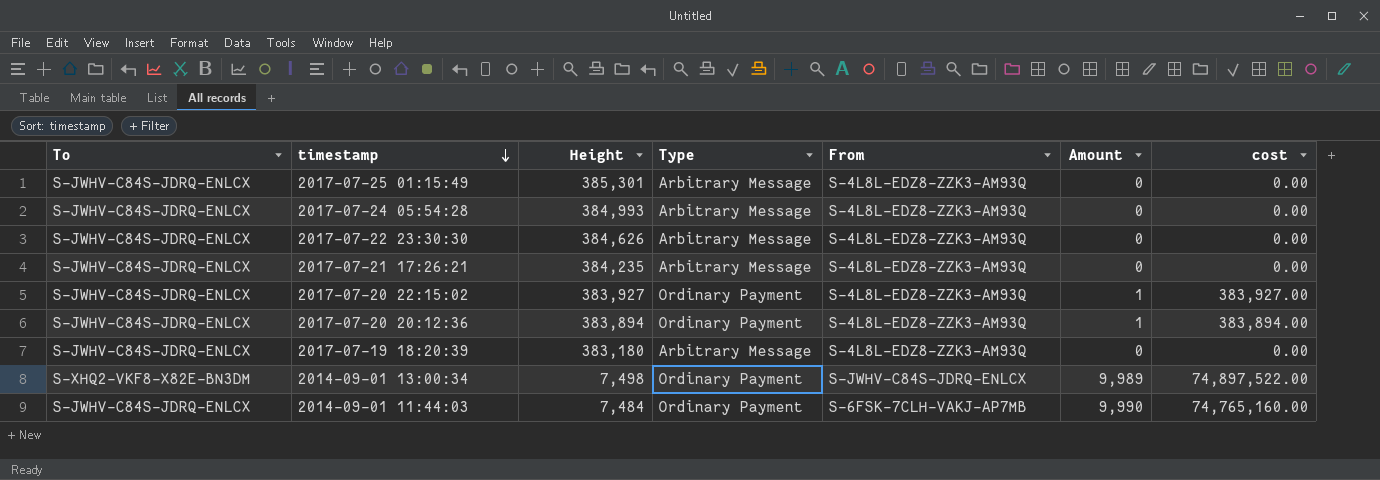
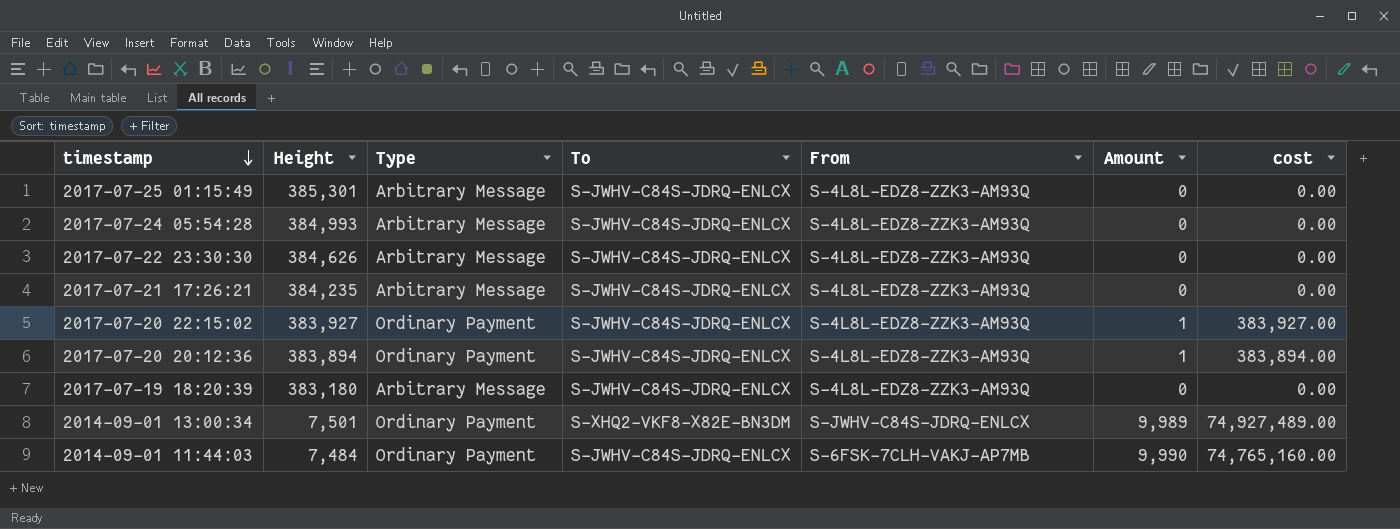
column To | position: 1 -> 4
2014-09-01 13:00:34 | Height: 7,498 -> 7,501
2014-09-01 13:00:34 | cost: 74,897,522.00 -> 74,927,489.00

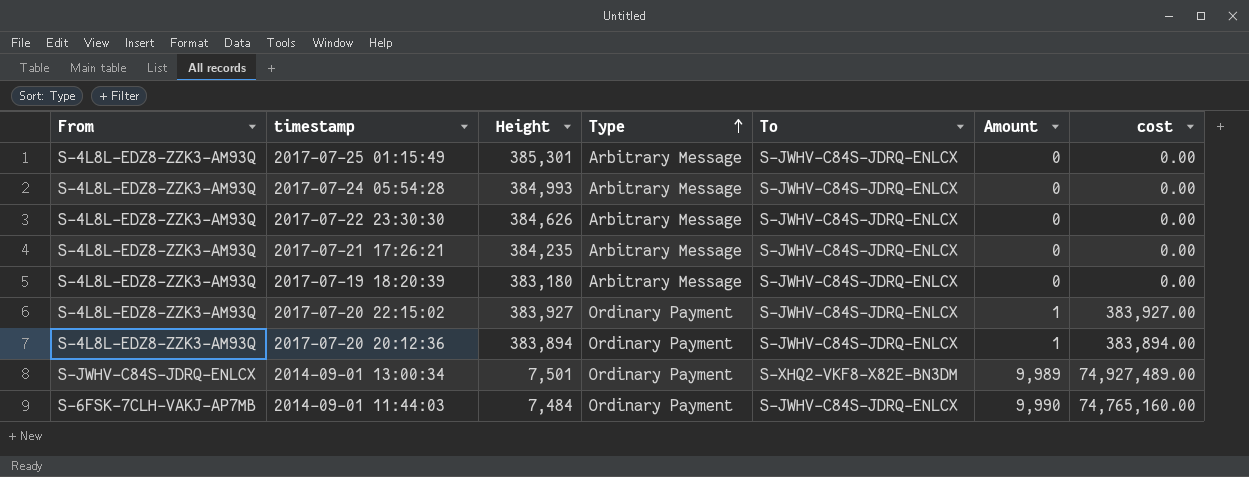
row order: timestamp descending -> Type ascending
column From | position: 5 -> 1

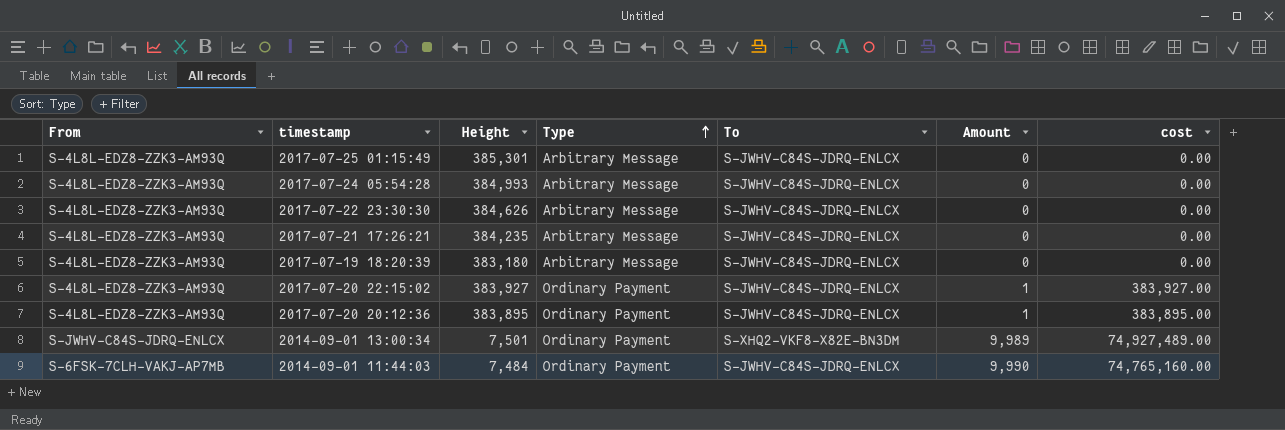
2017-07-20 20:12:36 | Height: 383,894 -> 383,895
2017-07-20 20:12:36 | cost: 383,894.00 -> 383,895.00

